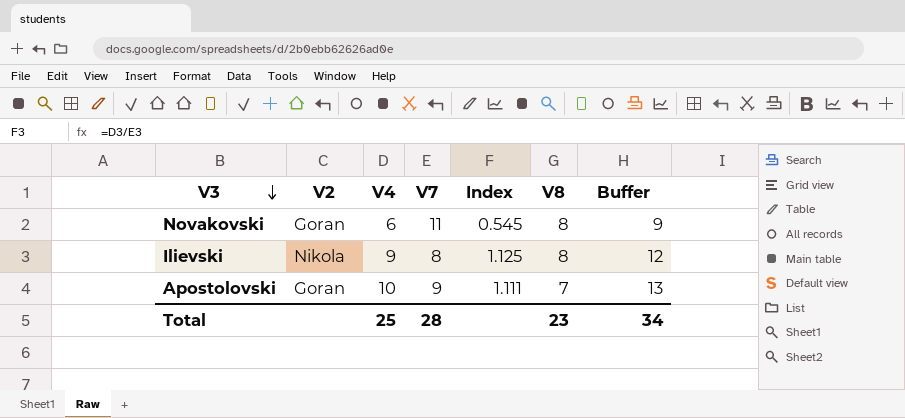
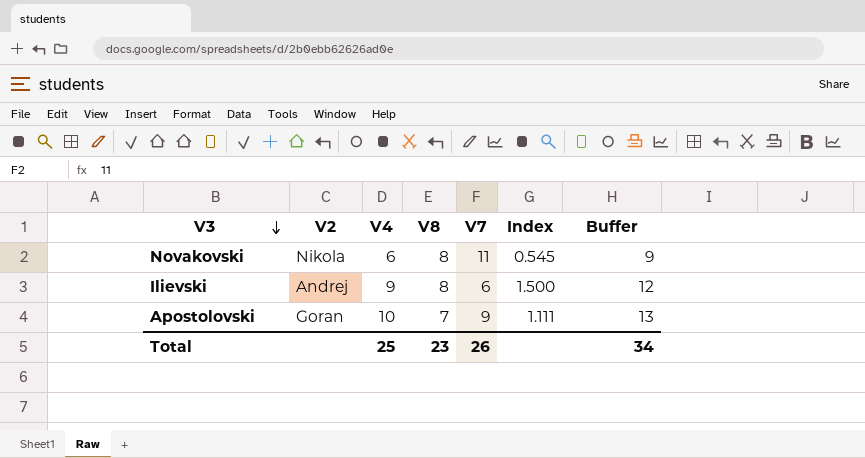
column V8 | position: 6 -> 4
Novakovski | V2: Goran -> Nikola
Ilievski | V2: Nikola -> Andrej
Ilievski | V7: 8 -> 6
Ilievski | Index: 1.125 -> 1.500
Total | V7: 28 -> 26

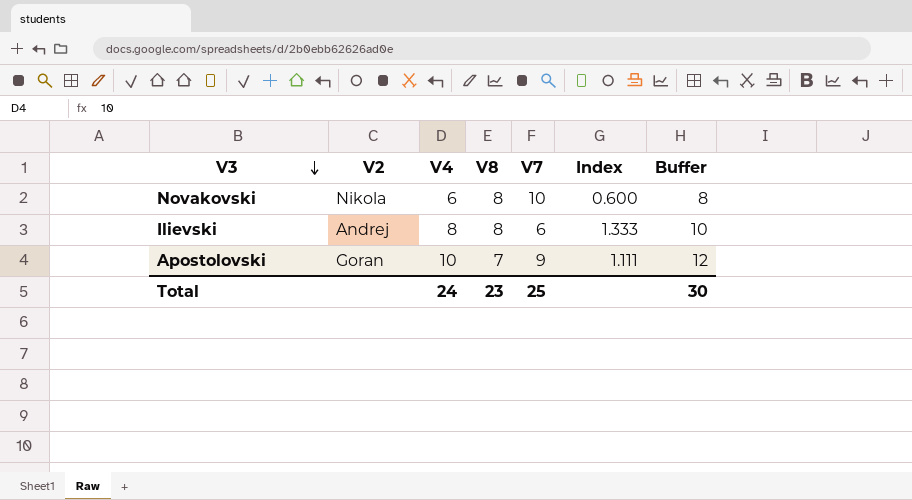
column Buffer | formula: [V4] + 3 -> [V4] + 2
Novakovski | V7: 11 -> 10
Novakovski | Index: 0.545 -> 0.600
Ilievski | V4: 9 -> 8
Ilievski | Index: 1.500 -> 1.333
Total | V4: 25 -> 24
Total | V7: 26 -> 25
Total | Buffer: 34 -> 30

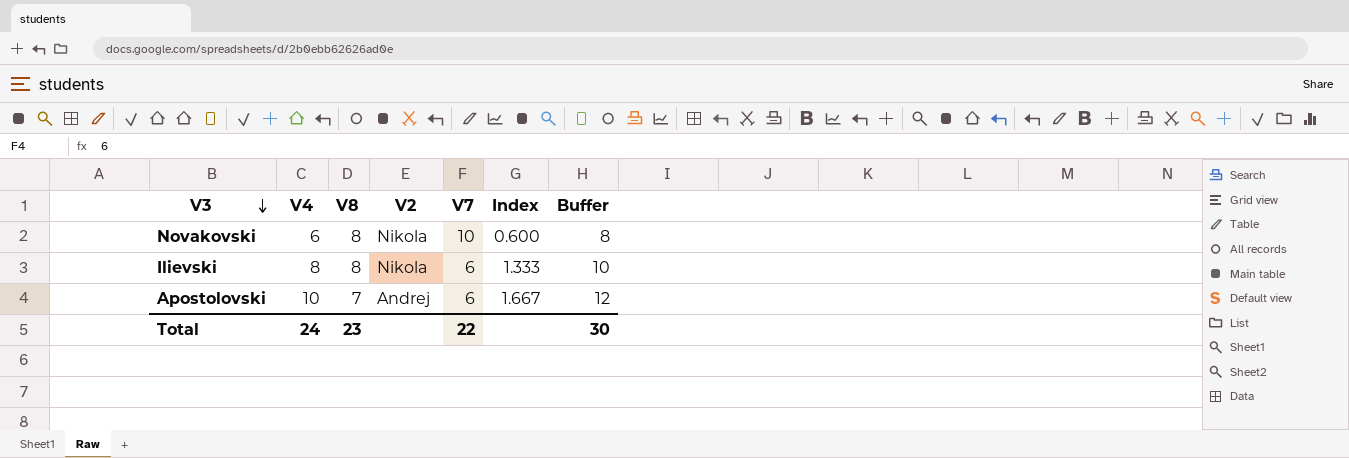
column V2 | position: 2 -> 4
Ilievski | V2: Andrej -> Nikola
Apostolovski | V2: Goran -> Andrej
Apostolovski | V7: 9 -> 6
Apostolovski | Index: 1.111 -> 1.667
Total | V7: 25 -> 22

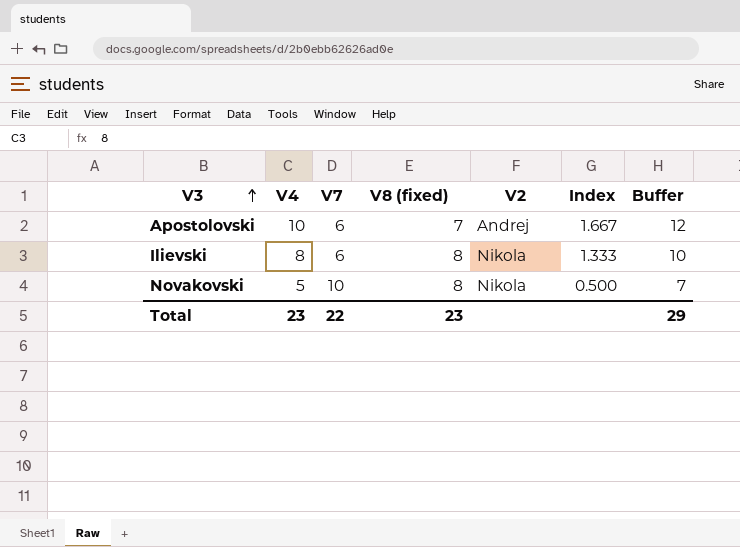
row order: V3 descending -> V3 ascending
column V7 | position: 5 -> 3
column name: V8 -> V8 (fixed)
Novakovski | V4: 6 -> 5
Novakovski | Index: 0.600 -> 0.500
Novakovski | Buffer: 8 -> 7
Total | V4: 24 -> 23
Total | Buffer: 30 -> 29

